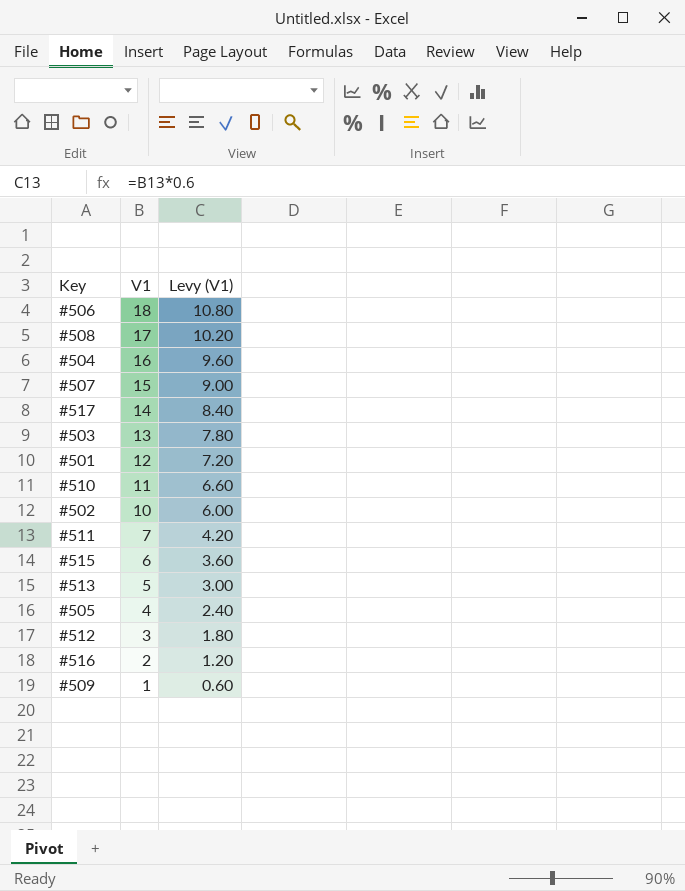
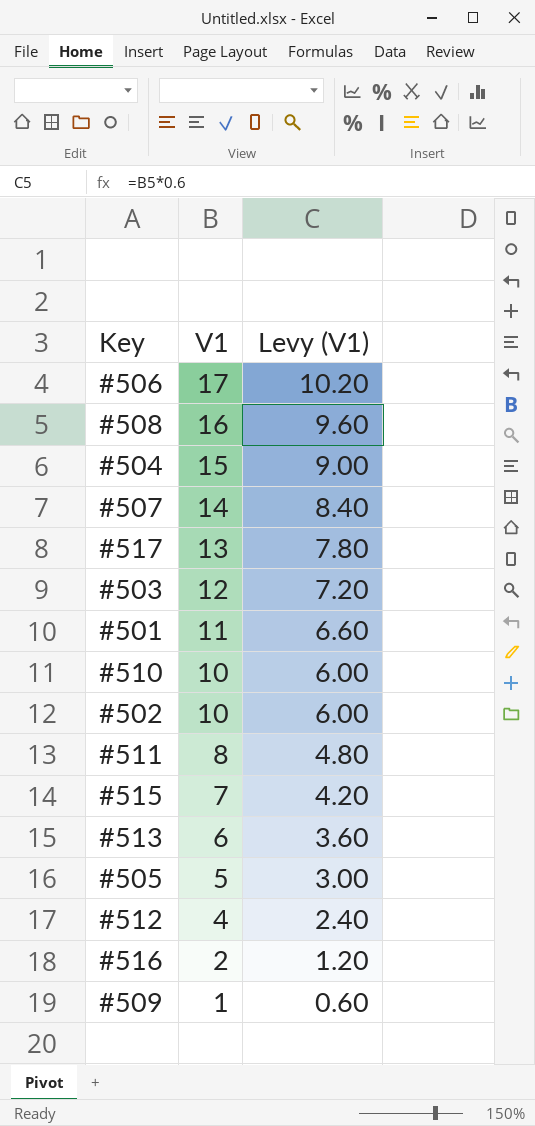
#506 | V1: 18 -> 17
#506 | Levy (V1): 10.80 -> 10.20
#508 | V1: 17 -> 16
#508 | Levy (V1): 10.20 -> 9.60
#504 | V1: 16 -> 15
#504 | Levy (V1): 9.60 -> 9.00
#507 | V1: 15 -> 14
#507 | Levy (V1): 9.00 -> 8.40
#517 | V1: 14 -> 13
#517 | Levy (V1): 8.40 -> 7.80
#503 | V1: 13 -> 12
#503 | Levy (V1): 7.80 -> 7.20
#501 | V1: 12 -> 11
#501 | Levy (V1): 7.20 -> 6.60
#510 | V1: 11 -> 10
#510 | Levy (V1): 6.60 -> 6.00
#511 | V1: 7 -> 8
#511 | Levy (V1): 4.20 -> 4.80
#515 | V1: 6 -> 7
#515 | Levy (V1): 3.60 -> 4.20
#513 | V1: 5 -> 6
#513 | Levy (V1): 3.00 -> 3.60
#505 | V1: 4 -> 5
#505 | Levy (V1): 2.40 -> 3.00
#512 | V1: 3 -> 4
#512 | Levy (V1): 1.80 -> 2.40

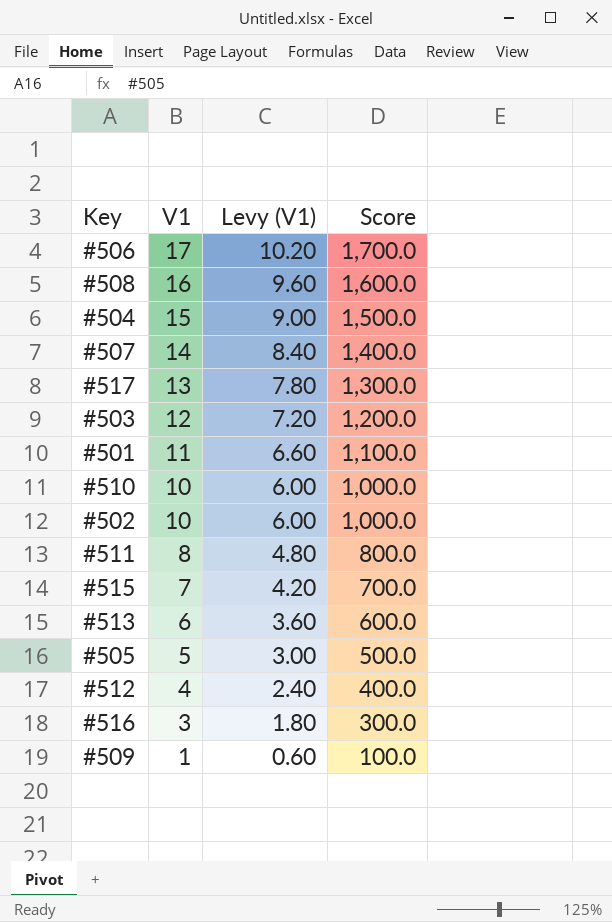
column Score | formula: none -> [V1] * 100
#516 | V1: 2 -> 3
#516 | Levy (V1): 1.20 -> 1.80

